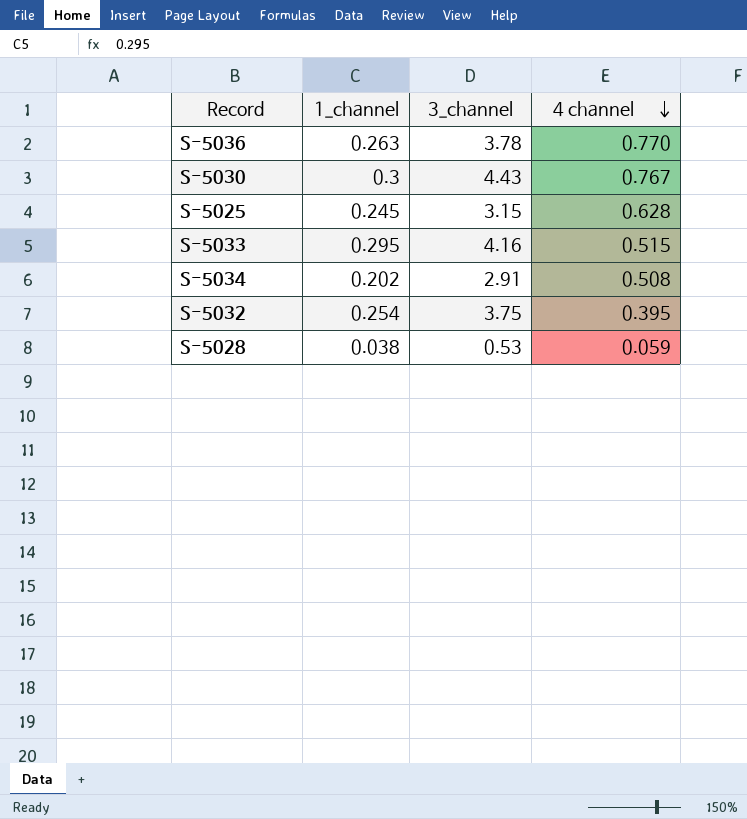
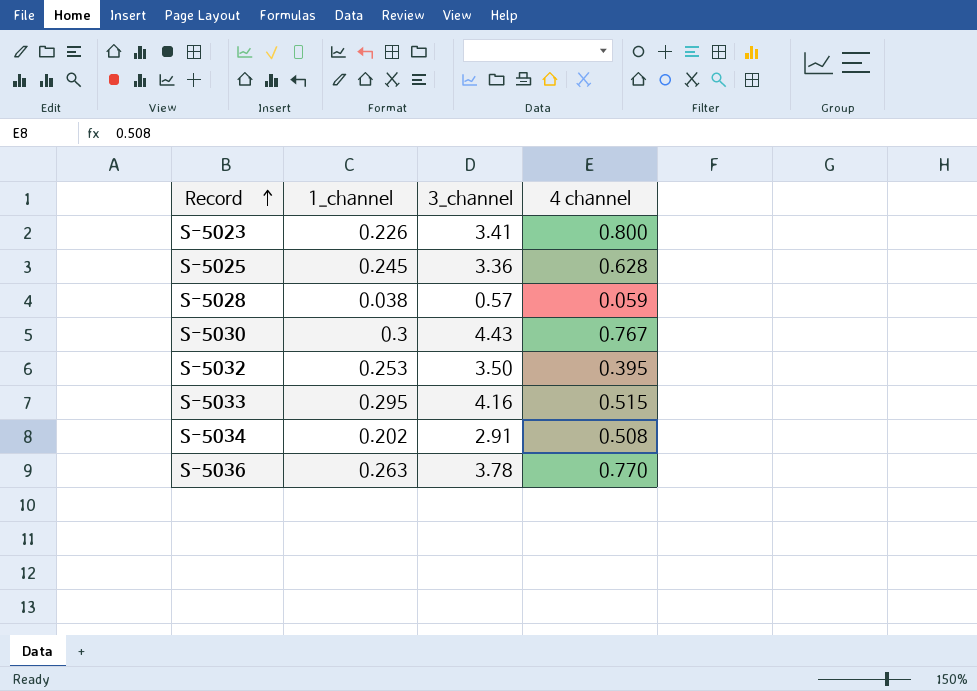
row order: 4 channel descending -> Record ascending
row S-5023: none -> 0.226 | 3.41 | 0.800
S-5025 | 3_channel: 3.15 -> 3.36
S-5028 | 3_channel: 0.53 -> 0.57
S-5032 | 1_channel: 0.254 -> 0.253
S-5032 | 3_channel: 3.75 -> 3.50

